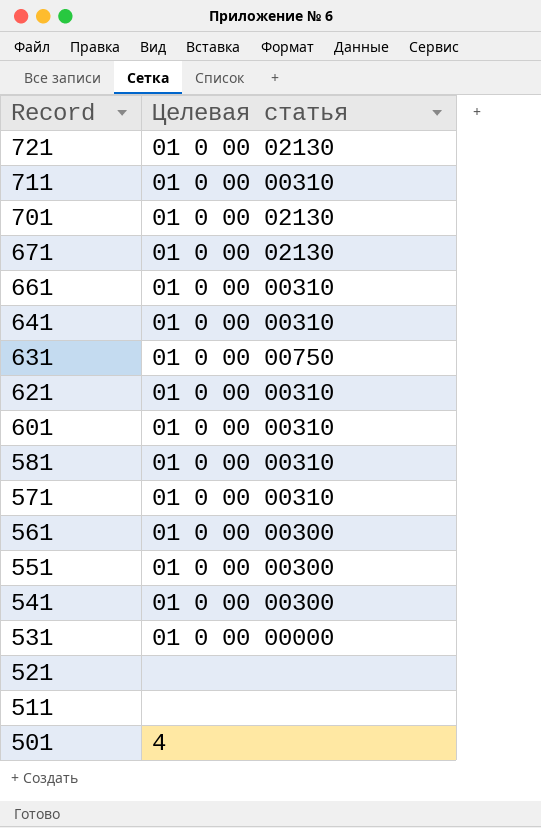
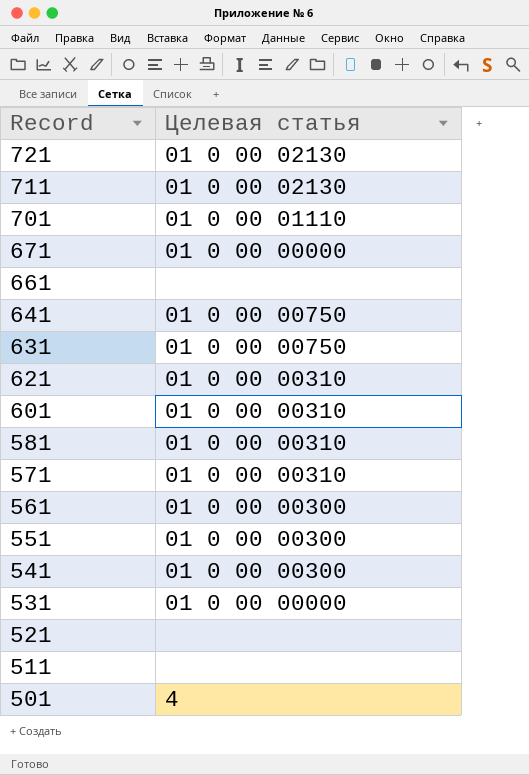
711 | Целевая статья: 01 0 00 00310 -> 01 0 00 02130
701 | Целевая статья: 01 0 00 02130 -> 01 0 00 01110
671 | Целевая статья: 01 0 00 02130 -> 01 0 00 00000
661 | Целевая статья: 01 0 00 00310 -> none
641 | Целевая статья: 01 0 00 00310 -> 01 0 00 00750

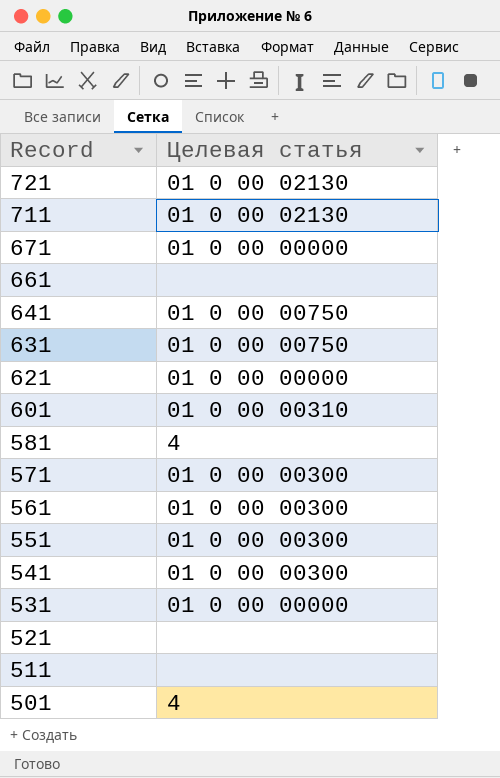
row 701: 01 0 00 01110 -> none
621 | Целевая статья: 01 0 00 00310 -> 01 0 00 00000
581 | Целевая статья: 01 0 00 00310 -> 4
571 | Целевая статья: 01 0 00 00310 -> 01 0 00 00300

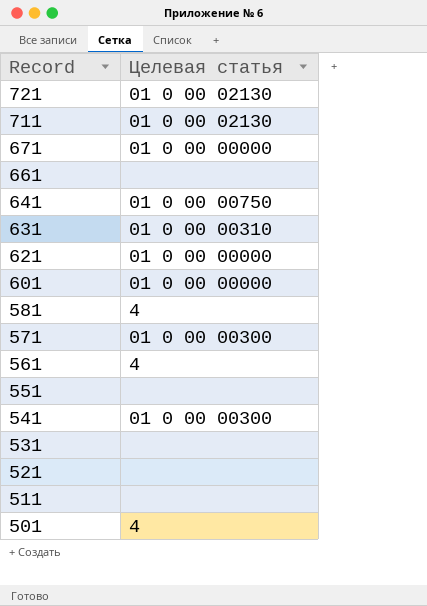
631 | Целевая статья: 01 0 00 00750 -> 01 0 00 00310
601 | Целевая статья: 01 0 00 00310 -> 01 0 00 00000
561 | Целевая статья: 01 0 00 00300 -> 4
551 | Целевая статья: 01 0 00 00300 -> none
531 | Целевая статья: 01 0 00 00000 -> none

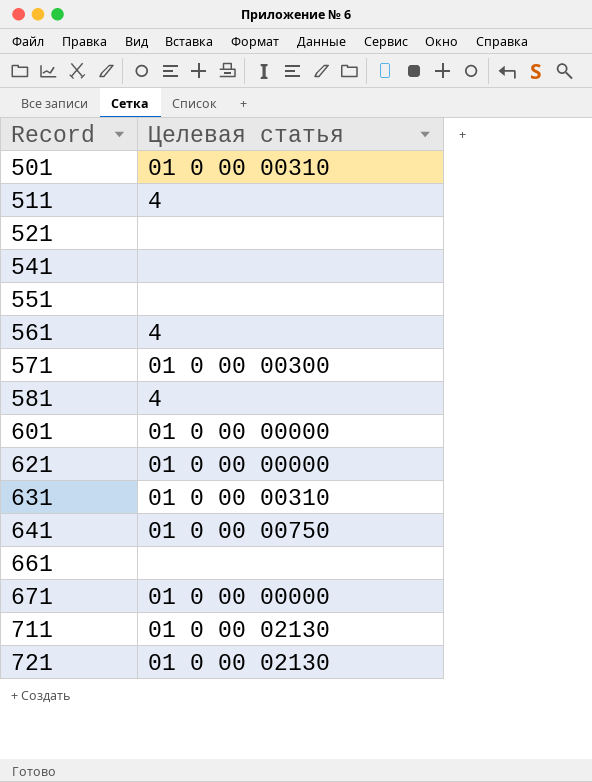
row order: Record descending -> Record ascending
row 531: none -> none
501 | Целевая статья: 4 -> 01 0 00 00310
511 | Целевая статья: none -> 4
541 | Целевая статья: 01 0 00 00300 -> none

